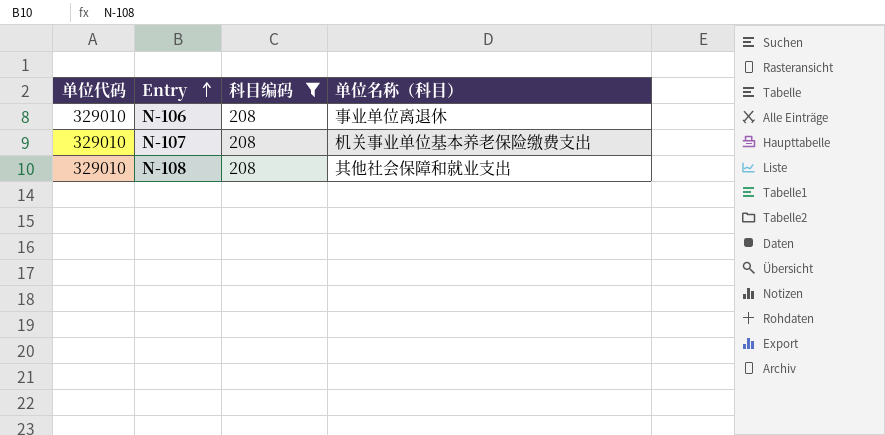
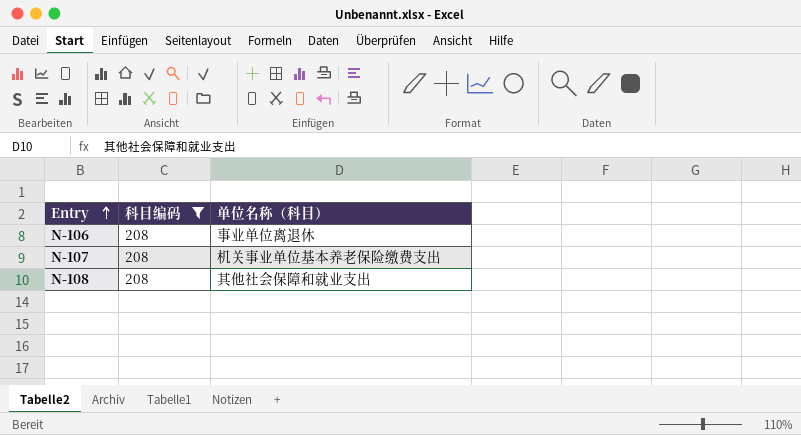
column 单位代码 | position: 1 -> none

